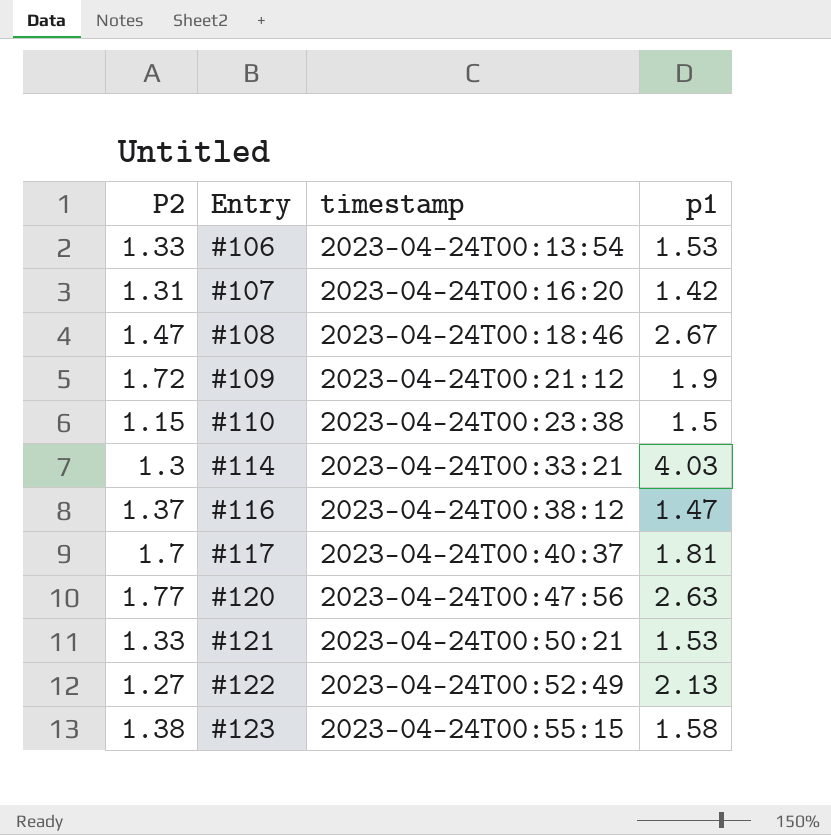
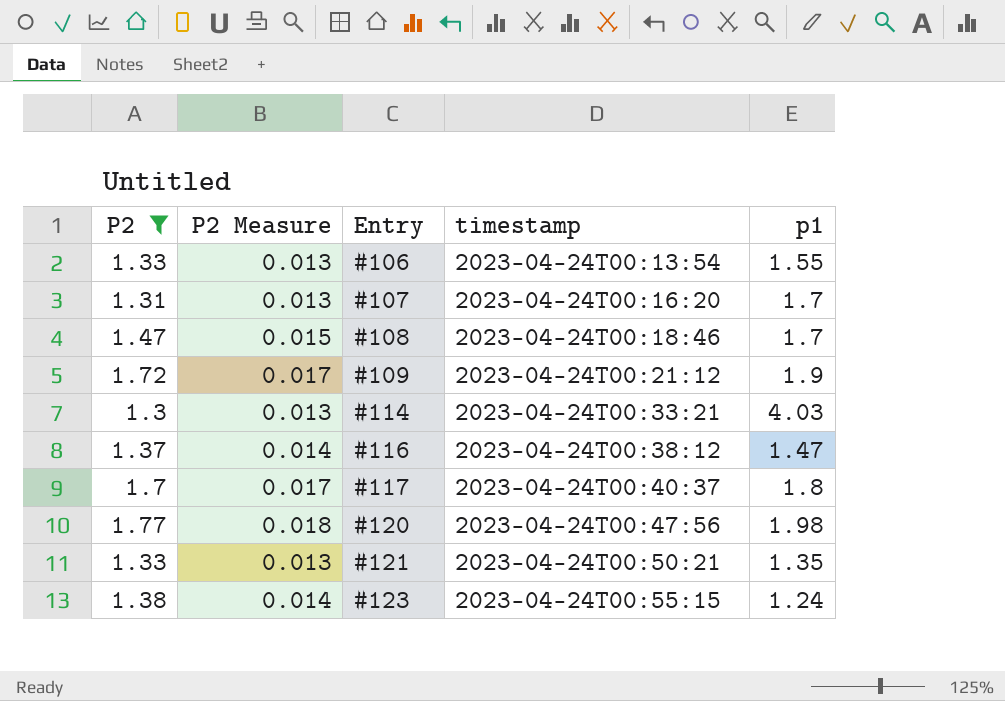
filter: none -> P2 >= 1.3
column P2 Measure | formula: none -> [P2] * 0.01
#106 | p1: 1.53 -> 1.55
#107 | p1: 1.42 -> 1.7
#108 | p1: 2.67 -> 1.7
#117 | p1: 1.81 -> 1.8
#120 | p1: 2.63 -> 1.98
#121 | p1: 1.53 -> 1.35
#123 | p1: 1.58 -> 1.24

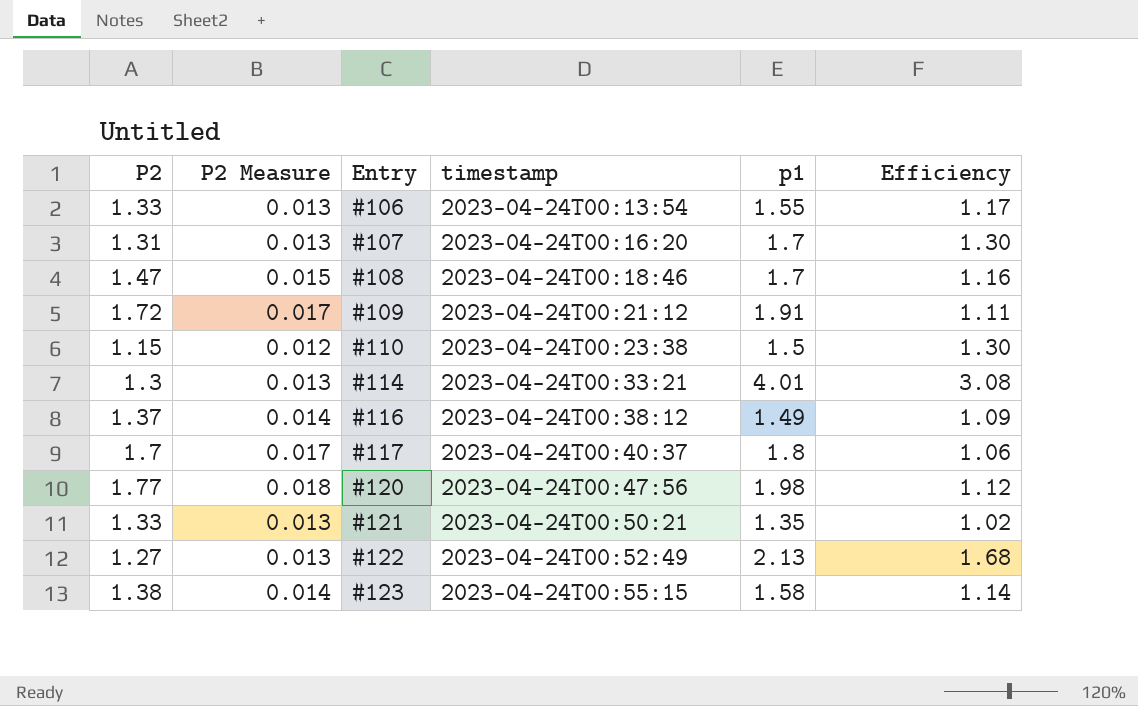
filter: P2 >= 1.3 -> none
column Efficiency | formula: none -> [p1] / [P2]
#109 | p1: 1.9 -> 1.91
#114 | p1: 4.03 -> 4.01
#116 | p1: 1.47 -> 1.49
#123 | p1: 1.24 -> 1.58

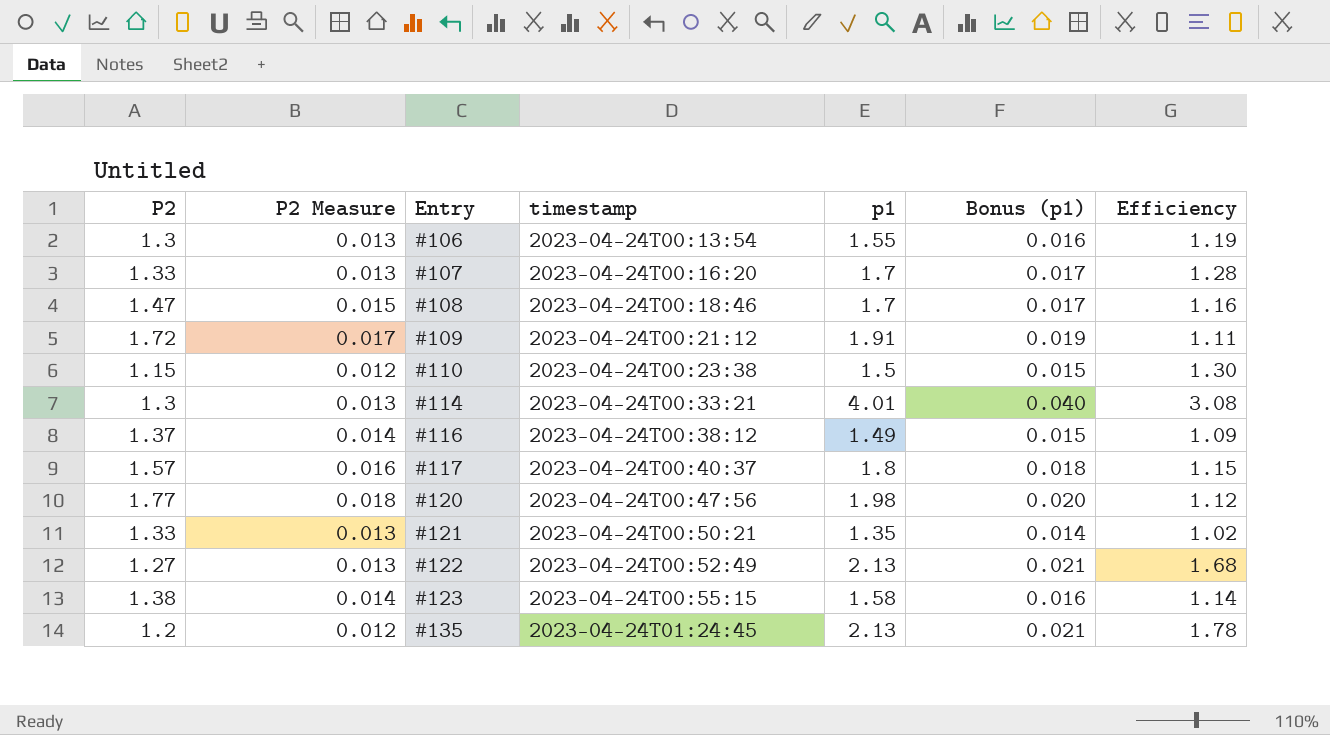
column Bonus (p1) | formula: none -> [p1] * 0.01
#106 | P2: 1.33 -> 1.3
#106 | Efficiency: 1.17 -> 1.19
#107 | P2: 1.31 -> 1.33
#107 | Efficiency: 1.30 -> 1.28
#117 | P2: 1.7 -> 1.57
#117 | P2 Measure: 0.017 -> 0.016
#117 | Efficiency: 1.06 -> 1.15
row #135: none -> 1.2 | 0.012 | 2023-04-24T01:24:45 | 2.13 | 0.021 | 1.78

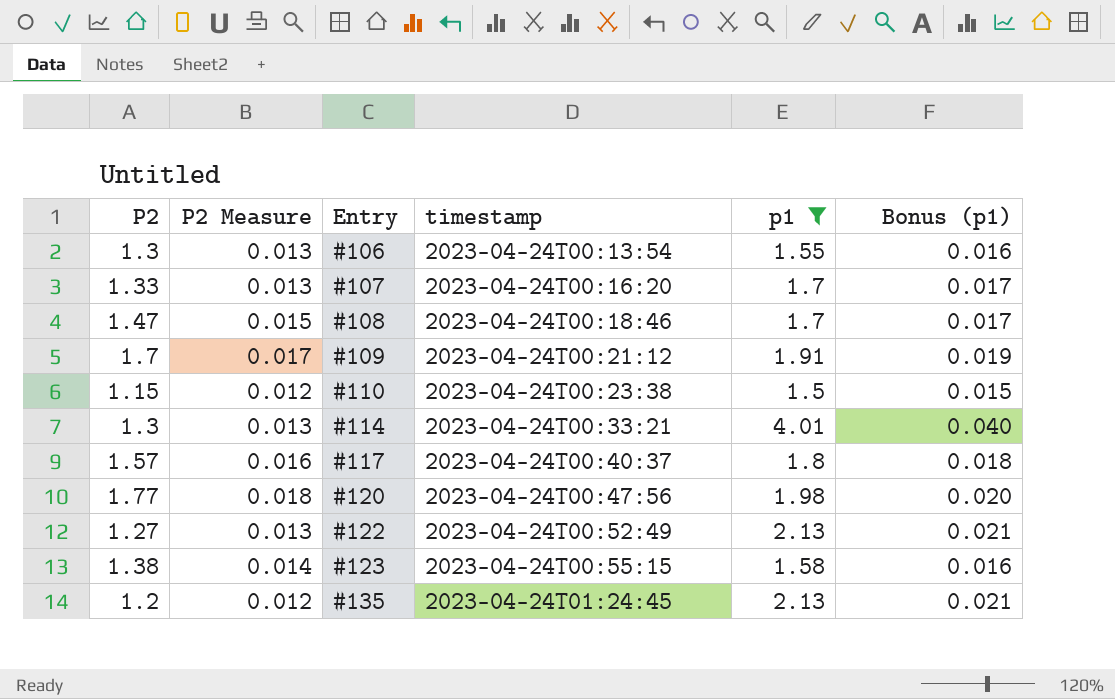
filter: none -> p1 >= 1.5
column Efficiency | formula: [p1] / [P2] -> none
#109 | P2: 1.72 -> 1.7

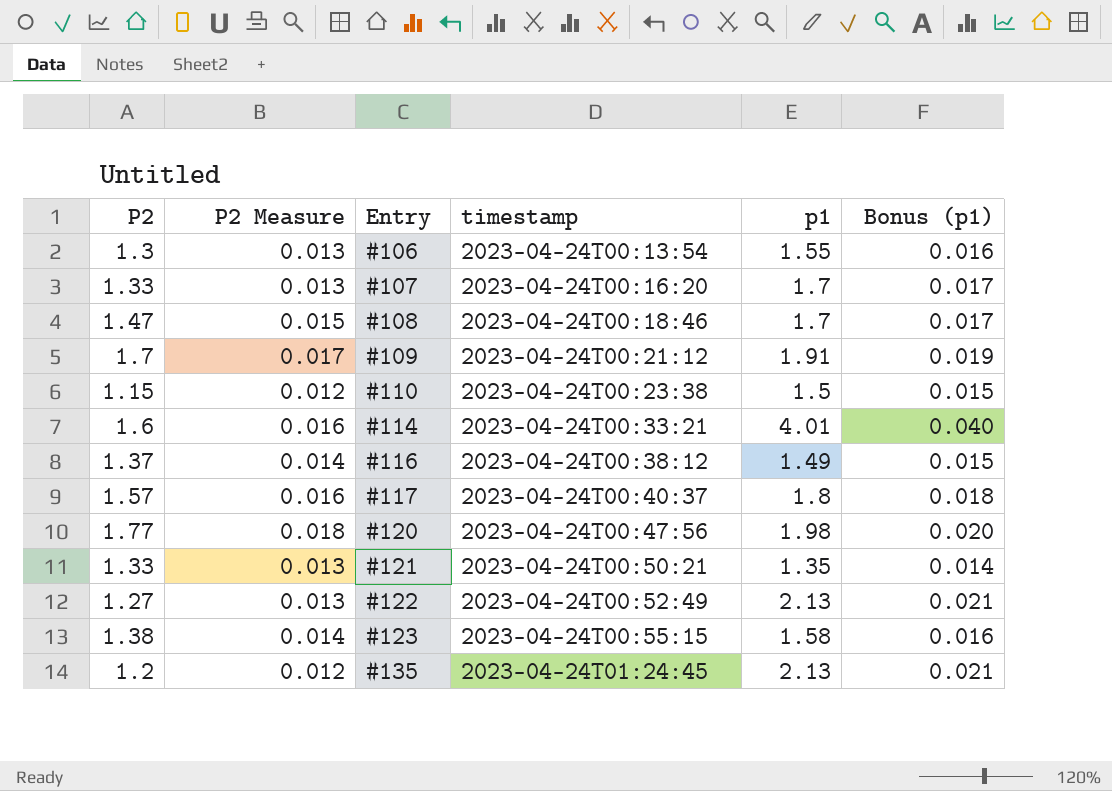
filter: p1 >= 1.5 -> none
#114 | P2: 1.3 -> 1.6
#114 | P2 Measure: 0.013 -> 0.016

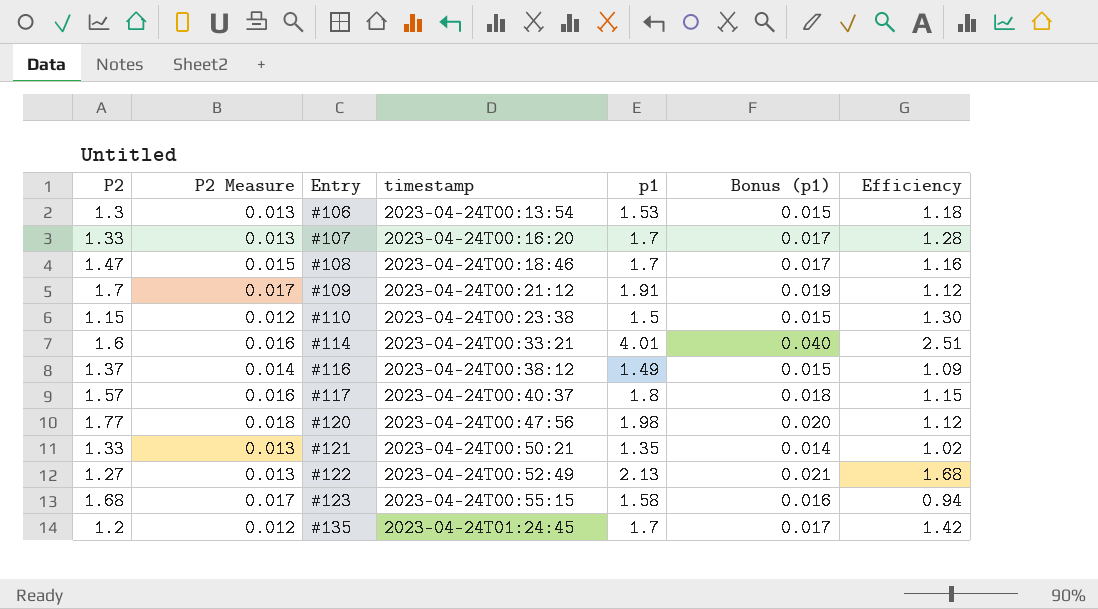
column Efficiency | formula: none -> [p1] / [P2]
#106 | p1: 1.55 -> 1.53
#106 | Bonus (p1): 0.016 -> 0.015
#123 | P2: 1.38 -> 1.68
#123 | P2 Measure: 0.014 -> 0.017
#135 | p1: 2.13 -> 1.7
#135 | Bonus (p1): 0.021 -> 0.017

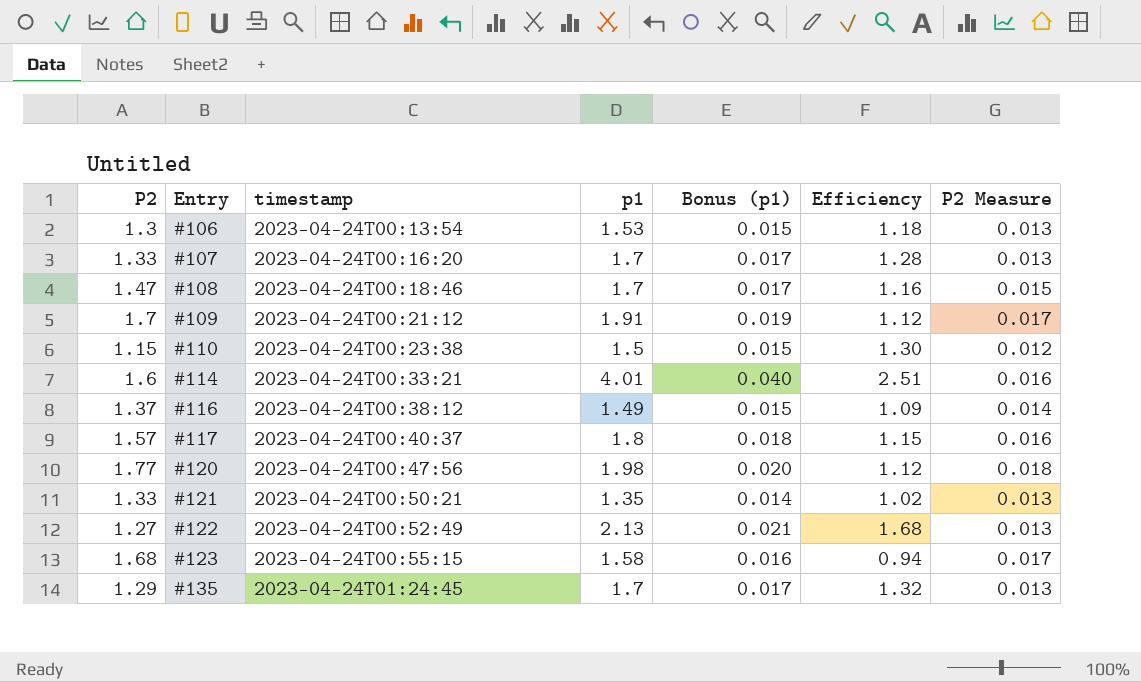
column P2 Measure | position: 2 -> 7
#135 | P2: 1.2 -> 1.29
#135 | Efficiency: 1.42 -> 1.32
#135 | P2 Measure: 0.012 -> 0.013

